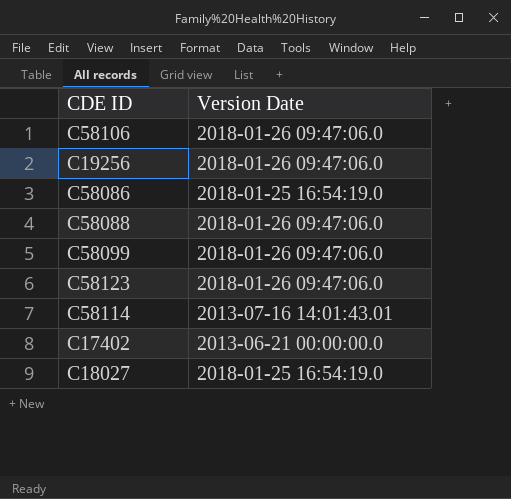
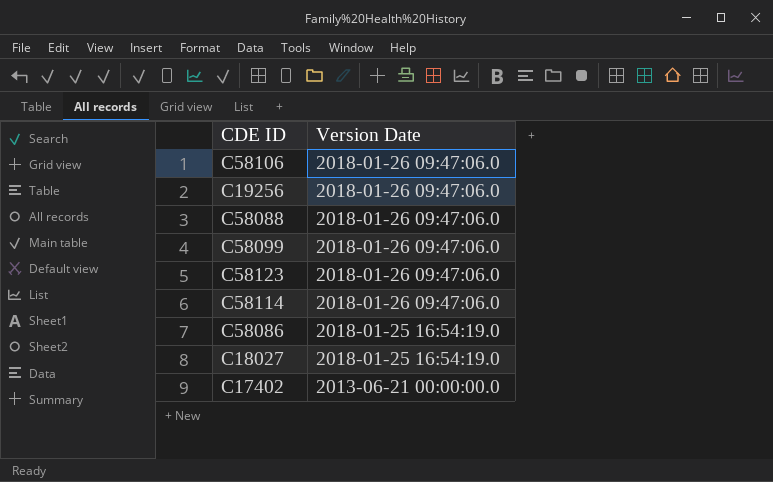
row order: none -> Version Date descending
C58114 | Version Date: 2013-07-16 14:01:43.01 -> 2018-01-26 09:47:06.0

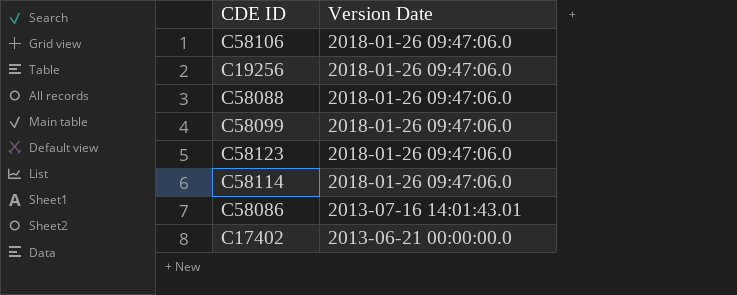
row C18027: 2018-01-25 16:54:19.0 -> none
C58086 | Version Date: 2018-01-25 16:54:19.0 -> 2013-07-16 14:01:43.01

